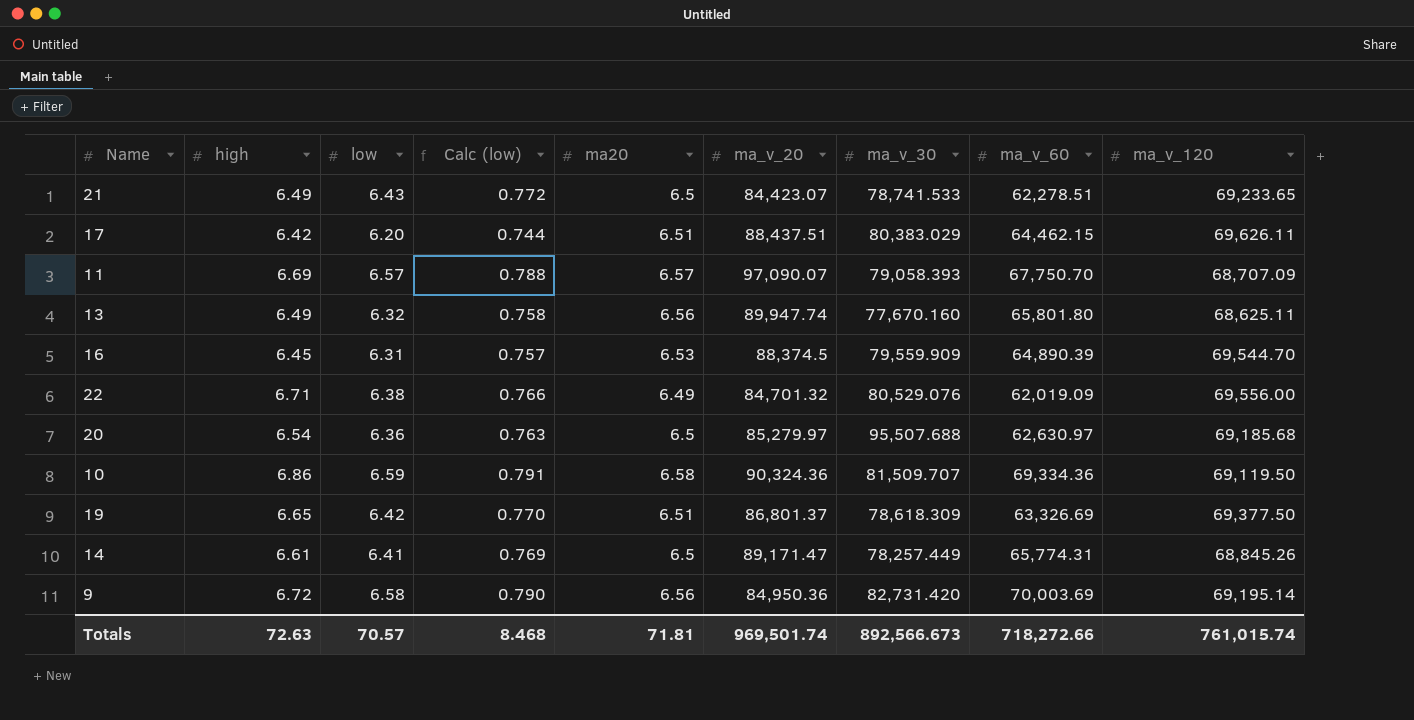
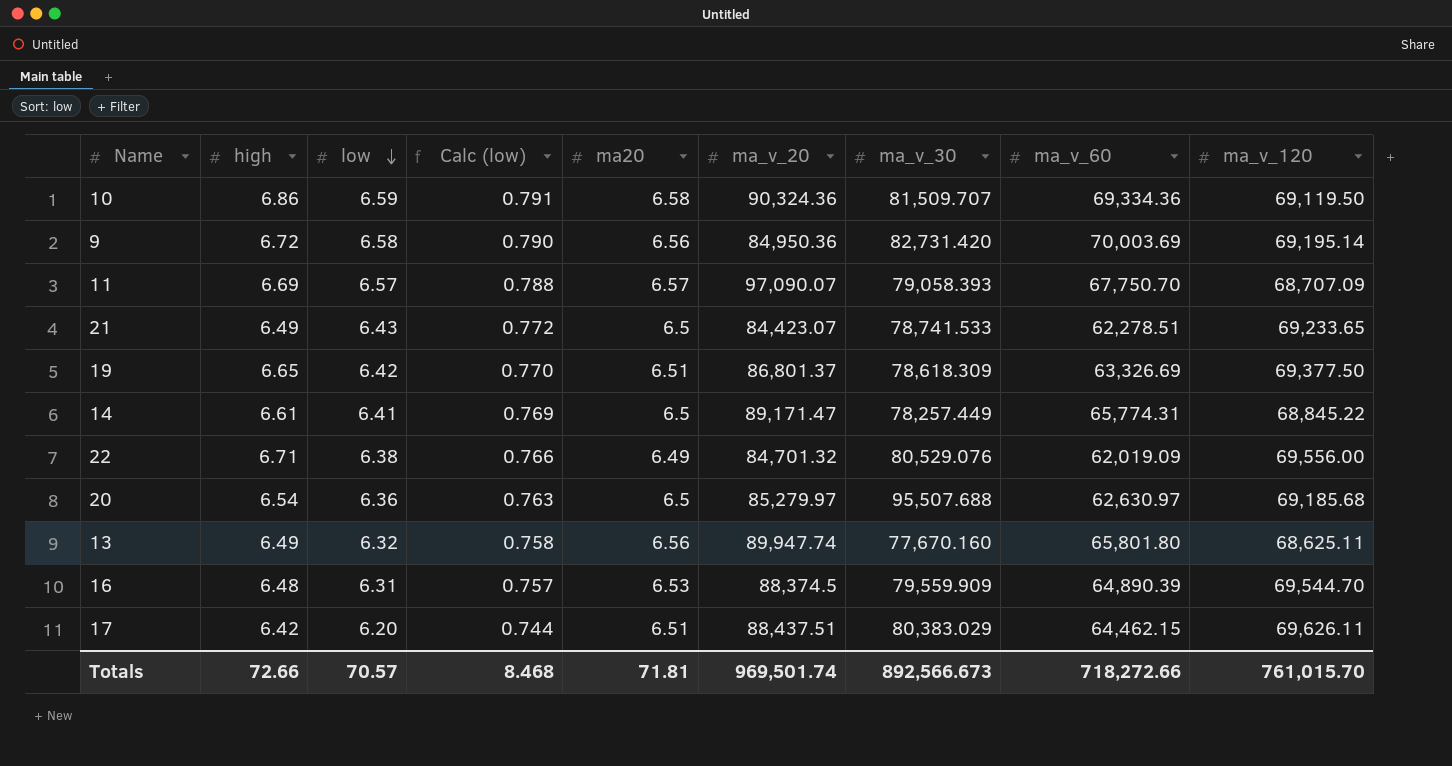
row order: none -> low descending
14 | ma_v_120: 68,845.26 -> 68,845.22
16 | high: 6.45 -> 6.48
Totals | high: 72.63 -> 72.66
Totals | ma_v_120: 761,015.74 -> 761,015.70

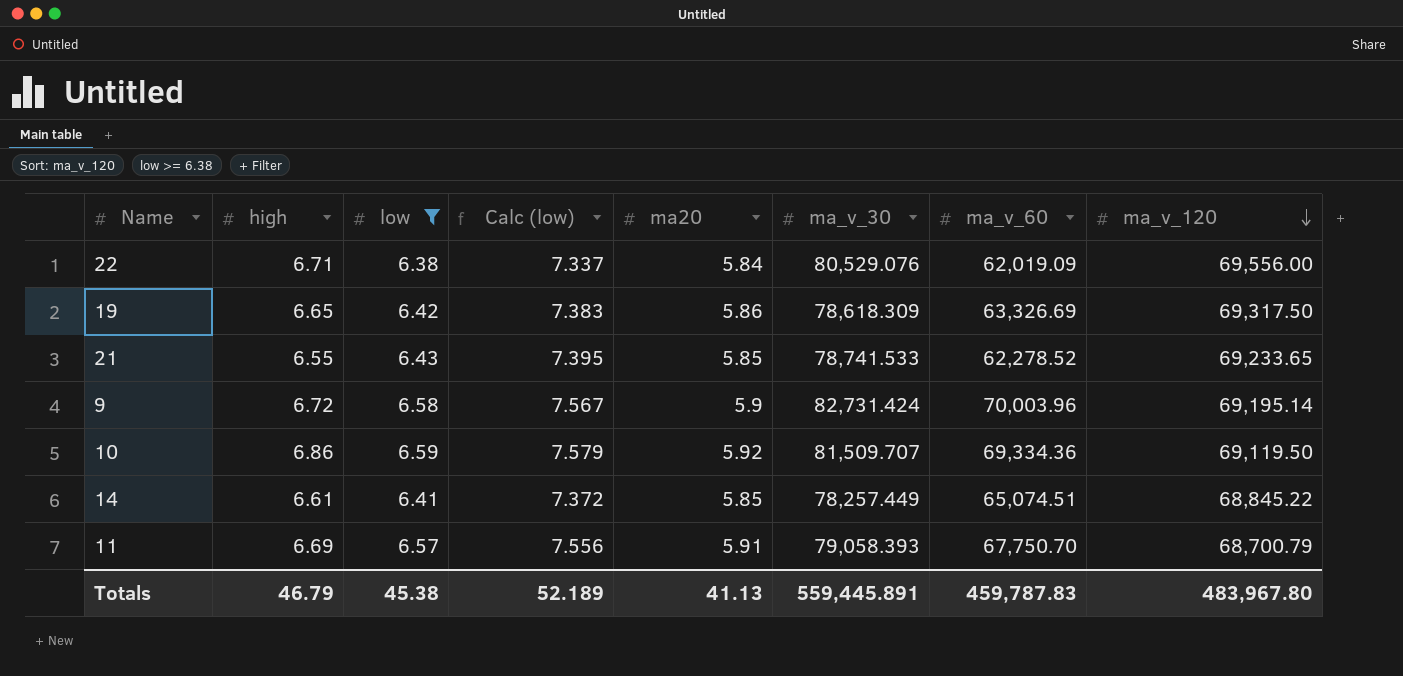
filter: none -> low >= 6.38
row order: low descending -> ma_v_120 descending
column ma_v_20 | position: 6 -> none
column Calc (low) | formula: [low] * 0.12 -> [low] * 1.15
22 | ma20: 6.49 -> 5.84
19 | ma20: 6.51 -> 5.86
19 | ma_v_120: 69,377.50 -> 69,317.50
21 | high: 6.49 -> 6.55
21 | ma20: 6.5 -> 5.85
21 | ma_v_60: 62,278.51 -> 62,278.52
9 | ma20: 6.56 -> 5.9
9 | ma_v_30: 82,731.420 -> 82,731.424
9 | ma_v_60: 70,003.69 -> 70,003.96
10 | ma20: 6.58 -> 5.92
14 | ma20: 6.5 -> 5.85
14 | ma_v_60: 65,774.31 -> 65,074.51
11 | ma20: 6.57 -> 5.91
11 | ma_v_120: 68,707.09 -> 68,700.79
Totals | high: 72.66 -> 46.79
Totals | low: 70.57 -> 45.38
Totals | Calc (low): 8.468 -> 52.189
Totals | ma20: 71.81 -> 41.13
Totals | ma_v_30: 892,566.673 -> 559,445.891
Totals | ma_v_60: 718,272.66 -> 459,787.83
Totals | ma_v_120: 761,015.70 -> 483,967.80

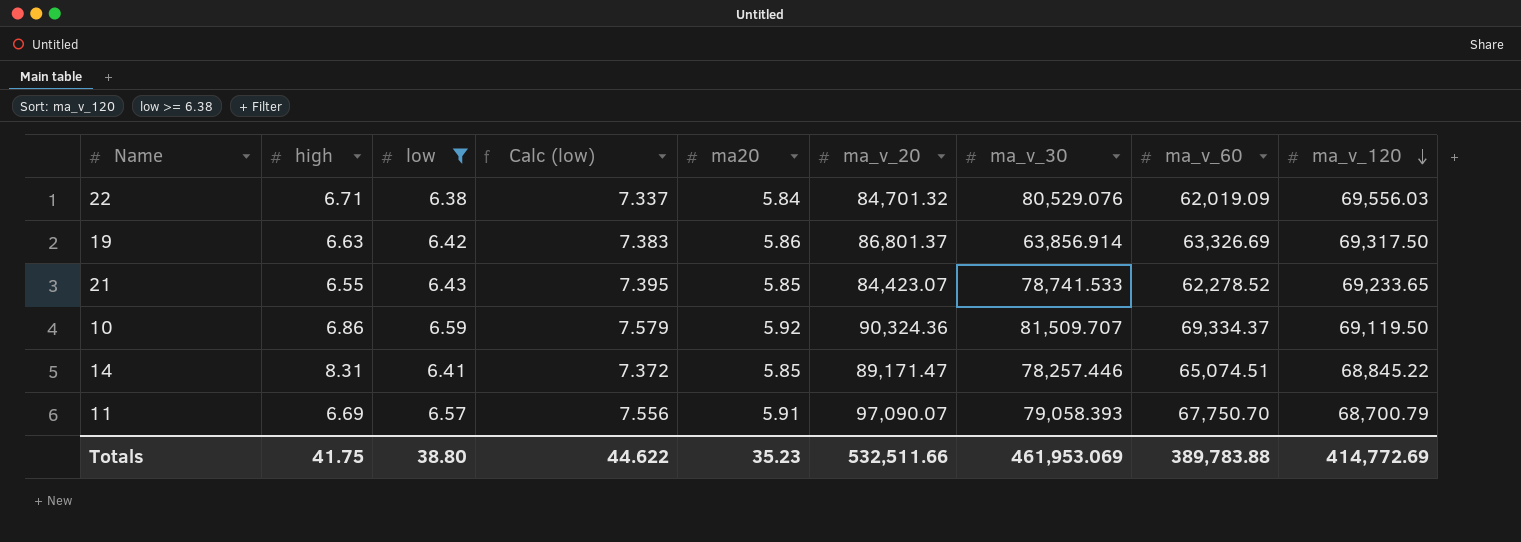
column ma_v_20 | position: none -> 6
row 9: 6.72 | 6.58 | 7.567 | 5.9 | 82,731.424 | 70,003.96 | 69,195.14 -> none
22 | ma_v_120: 69,556.00 -> 69,556.03
19 | high: 6.65 -> 6.63
19 | ma_v_30: 78,618.309 -> 63,856.914
10 | ma_v_60: 69,334.36 -> 69,334.37
14 | high: 6.61 -> 8.31
14 | ma_v_30: 78,257.449 -> 78,257.446
Totals | high: 46.79 -> 41.75
Totals | low: 45.38 -> 38.80
Totals | Calc (low): 52.189 -> 44.622
Totals | ma20: 41.13 -> 35.23
Totals | ma_v_30: 559,445.891 -> 461,953.069
Totals | ma_v_60: 459,787.83 -> 389,783.88
Totals | ma_v_120: 483,967.80 -> 414,772.69

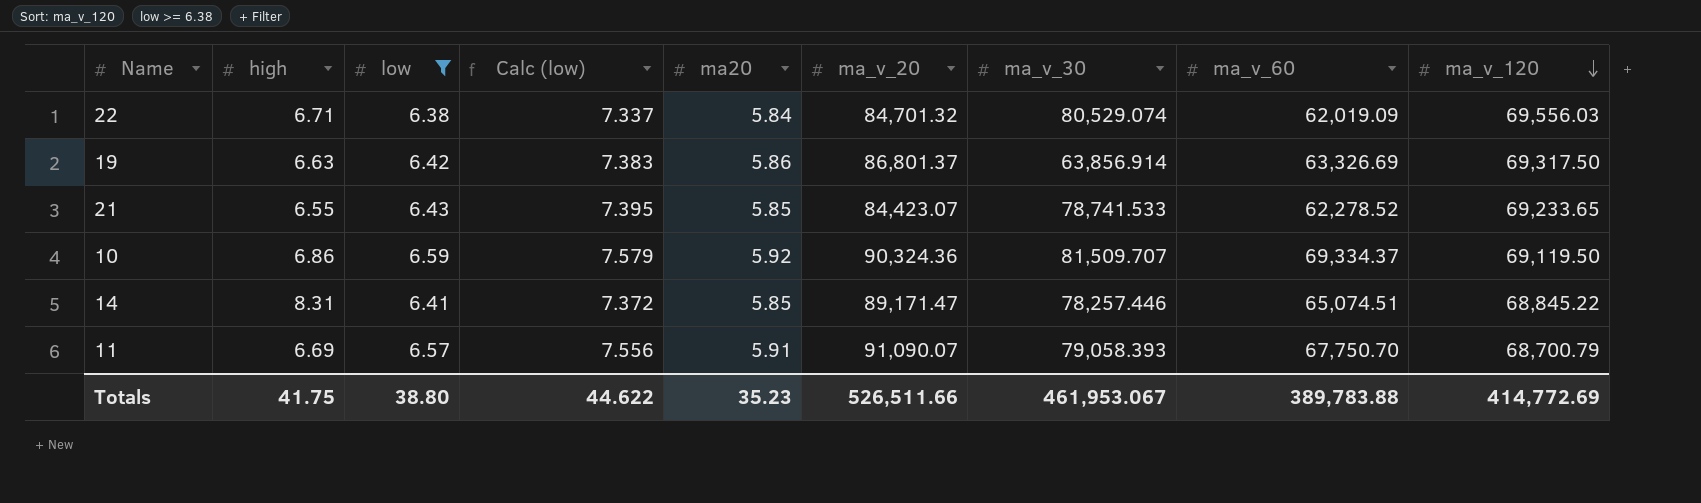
22 | ma_v_30: 80,529.076 -> 80,529.074
11 | ma_v_20: 97,090.07 -> 91,090.07
Totals | ma_v_20: 532,511.66 -> 526,511.66
Totals | ma_v_30: 461,953.069 -> 461,953.067

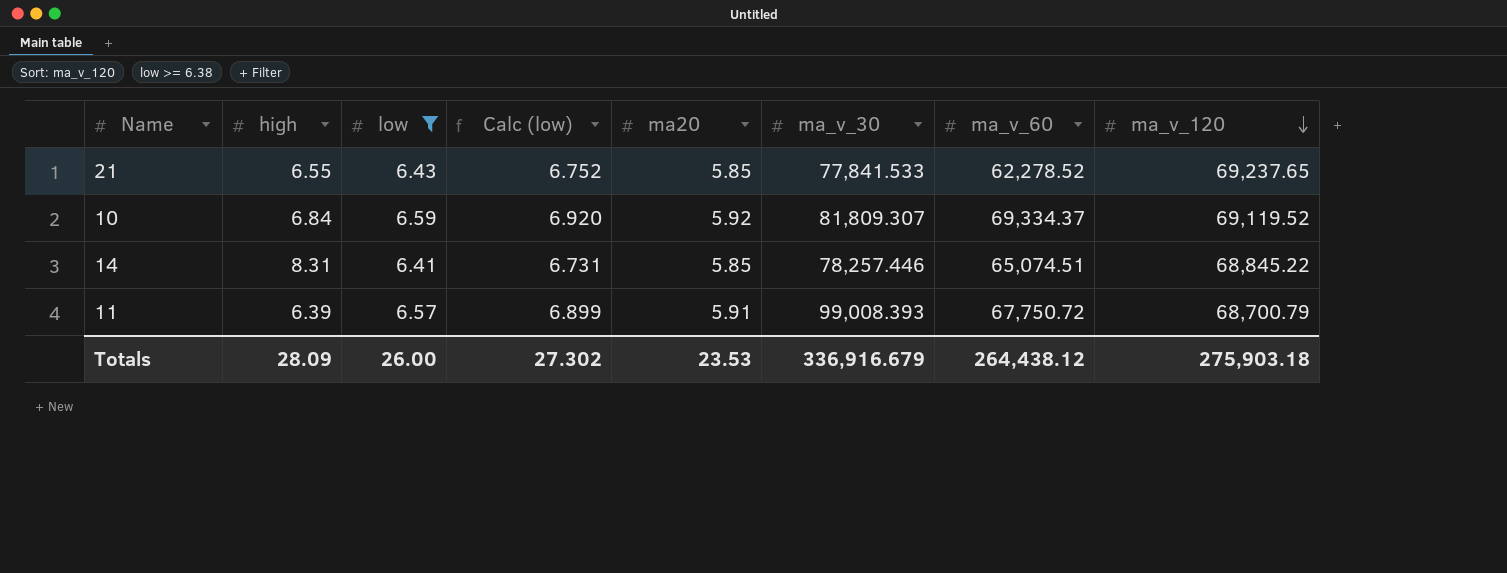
column ma_v_20 | position: 6 -> none
column Calc (low) | formula: [low] * 1.15 -> [low] * 1.05
row 22: 6.71 | 6.38 | 7.337 | 5.84 | 84,701.32 | 80,529.074 | 62,019.09 | 69,556.03 -> none
row 19: 6.63 | 6.42 | 7.383 | 5.86 | 86,801.37 | 63,856.914 | 63,326.69 | 69,317.50 -> none
21 | ma_v_30: 78,741.533 -> 77,841.533
21 | ma_v_120: 69,233.65 -> 69,237.65
10 | high: 6.86 -> 6.84
10 | ma_v_30: 81,509.707 -> 81,809.307
10 | ma_v_120: 69,119.50 -> 69,119.52
11 | high: 6.69 -> 6.39
11 | ma_v_30: 79,058.393 -> 99,008.393
11 | ma_v_60: 67,750.70 -> 67,750.72
Totals | high: 41.75 -> 28.09
Totals | low: 38.80 -> 26.00
Totals | Calc (low): 44.622 -> 27.302
Totals | ma20: 35.23 -> 23.53
Totals | ma_v_30: 461,953.067 -> 336,916.679
Totals | ma_v_60: 389,783.88 -> 264,438.12
Totals | ma_v_120: 414,772.69 -> 275,903.18

